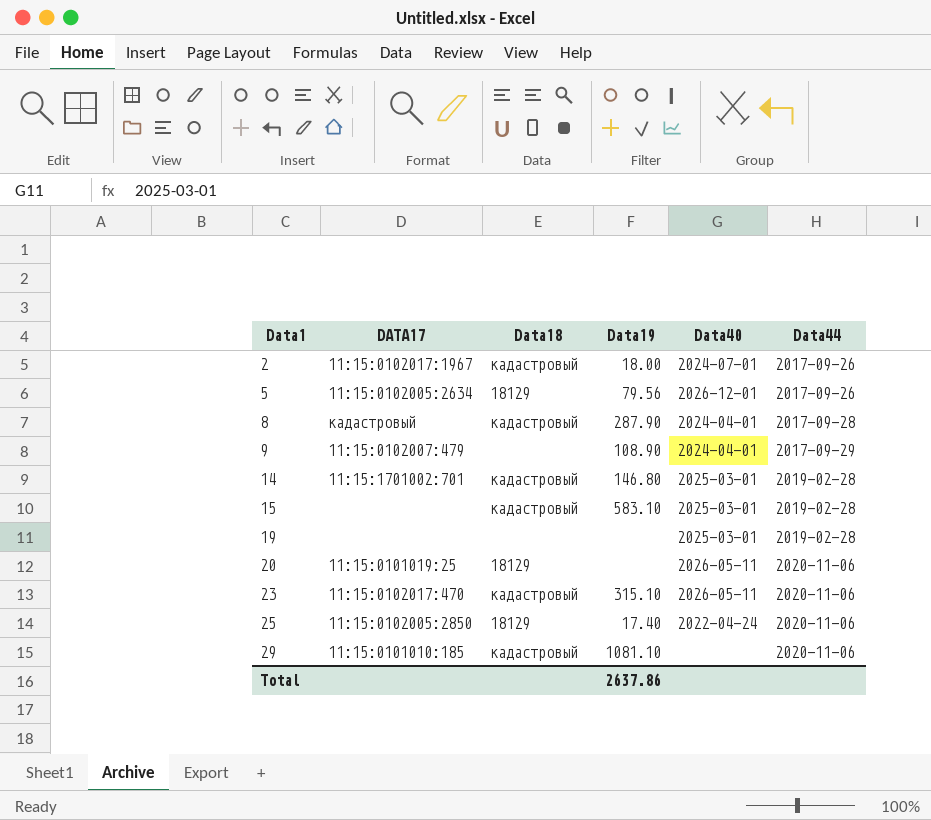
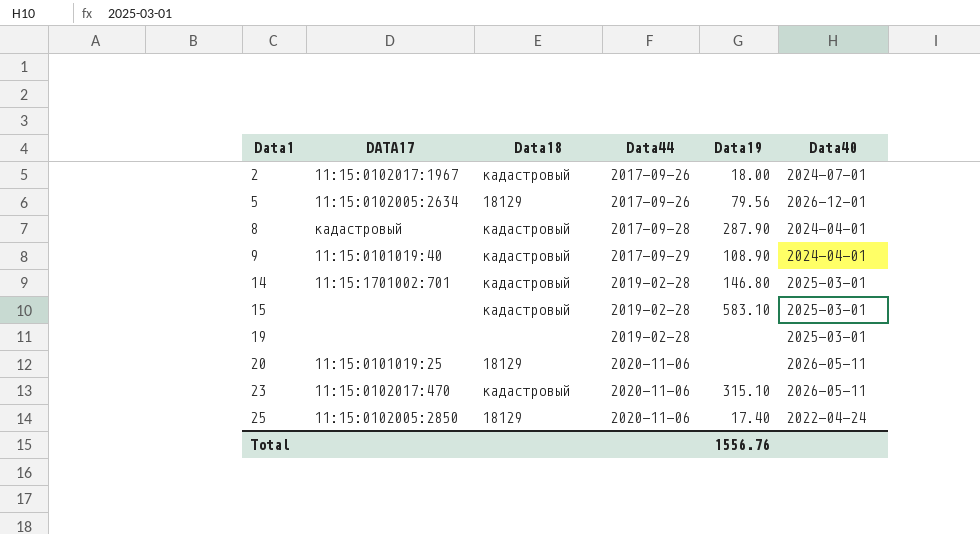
column Data44 | position: 6 -> 4
row 29: 11:15:0101010:185 | кадастровый | 1081.10 | none | 2020-11-06 -> none
9 | DATA17: 11:15:0102007:479 -> 11:15:0101019:40
9 | Data18: none -> кадастровый
Total | Data19: 2637.86 -> 1556.76

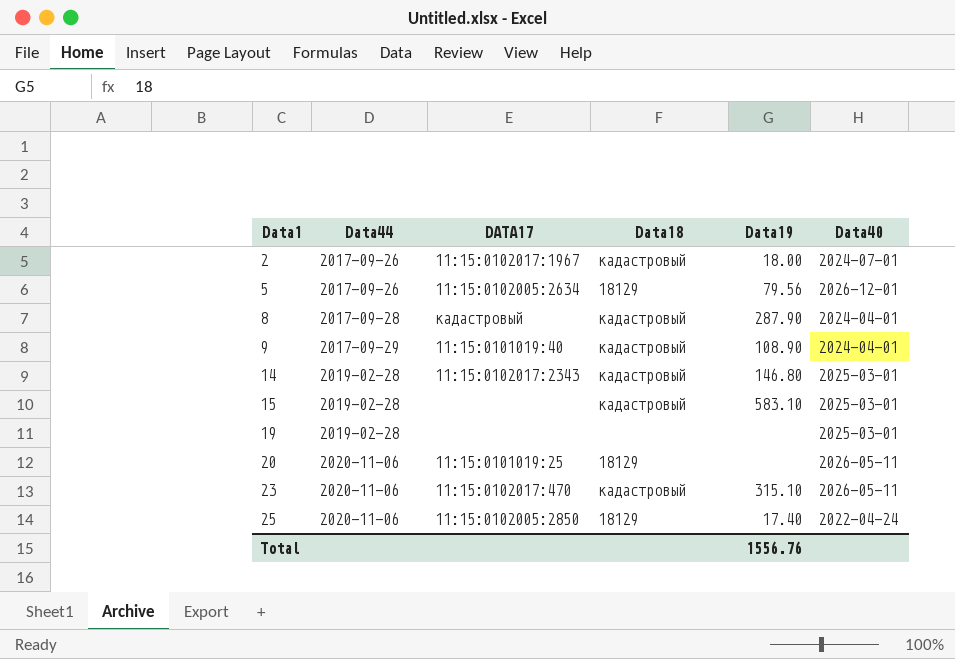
column Data44 | position: 4 -> 2
14 | DATA17: 11:15:1701002:701 -> 11:15:0102017:2343

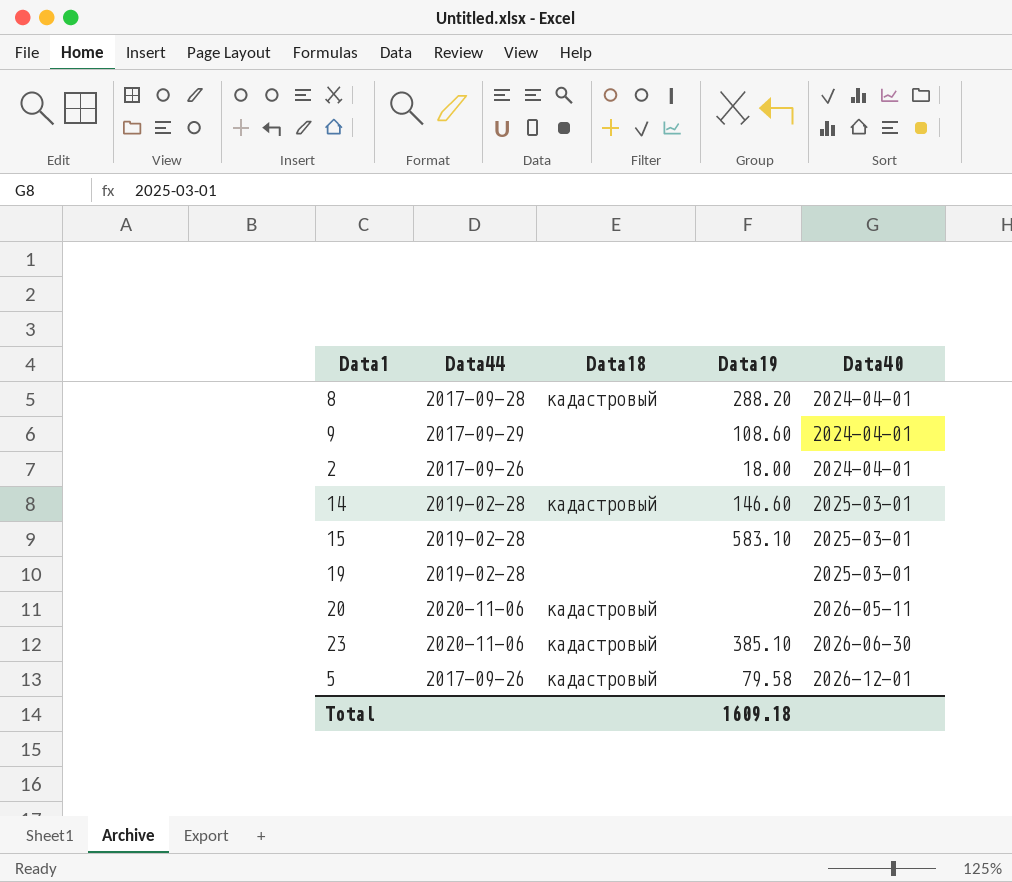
row order: Data1 ascending -> Data40 ascending
column DATA17 | position: 3 -> none
row 25: 2020-11-06 | 11:15:0102005:2850 | 18129 | 17.40 | 2022-04-24 -> none
8 | Data19: 287.90 -> 288.20
9 | Data18: кадастровый -> none
9 | Data19: 108.90 -> 108.60
2 | Data18: кадастровый -> none
2 | Data40: 2024-07-01 -> 2024-04-01
14 | Data19: 146.80 -> 146.60
15 | Data18: кадастровый -> none
20 | Data18: 18129 -> кадастровый
23 | Data19: 315.10 -> 385.10
23 | Data40: 2026-05-11 -> 2026-06-30
5 | Data18: 18129 -> кадастровый
5 | Data19: 79.56 -> 79.58
Total | Data19: 1556.76 -> 1609.18

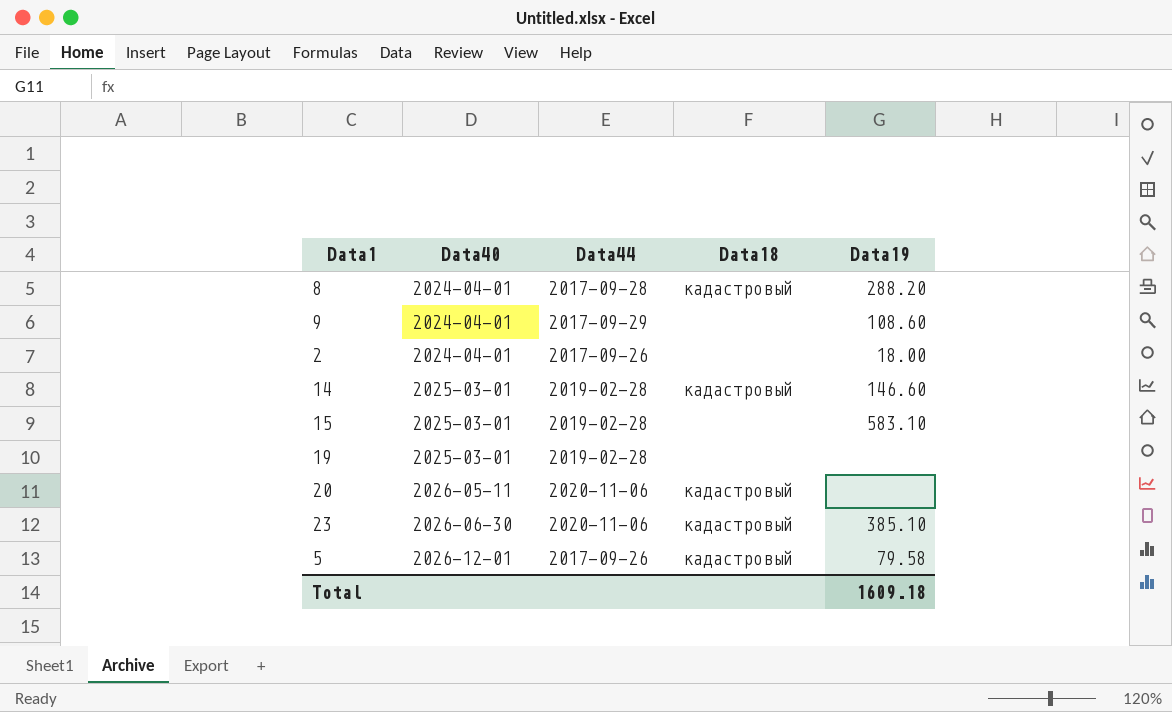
column Data40 | position: 5 -> 2

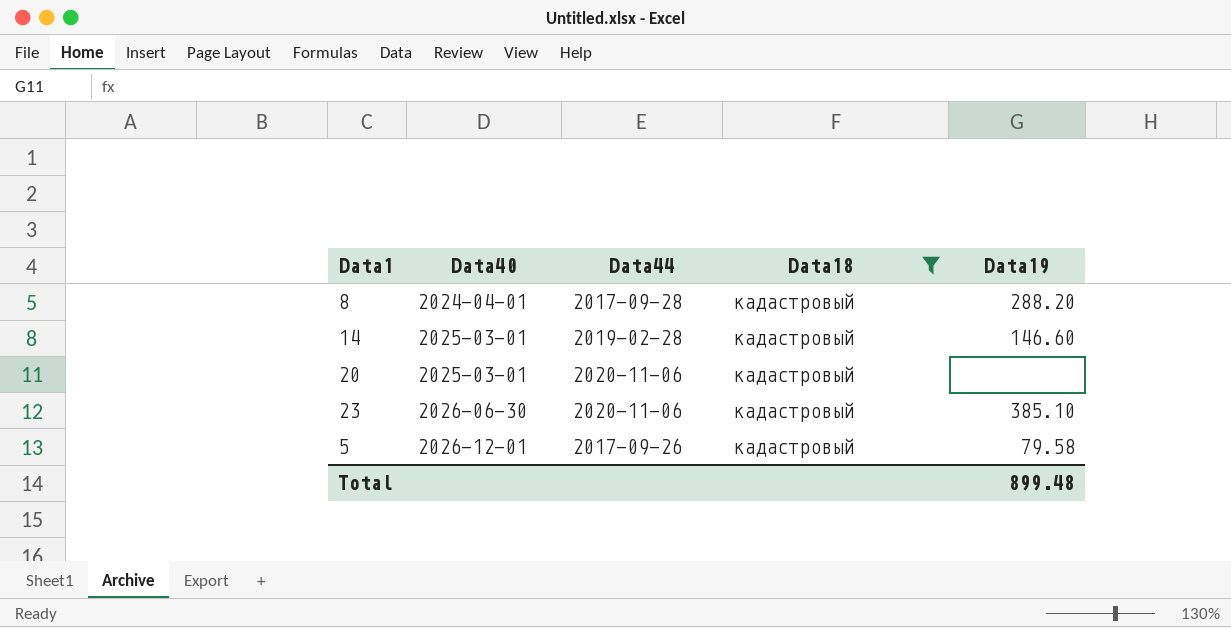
filter: none -> Data18 = кадастровый
20 | Data40: 2026-05-11 -> 2025-03-01
Total | Data19: 1609.18 -> 899.48

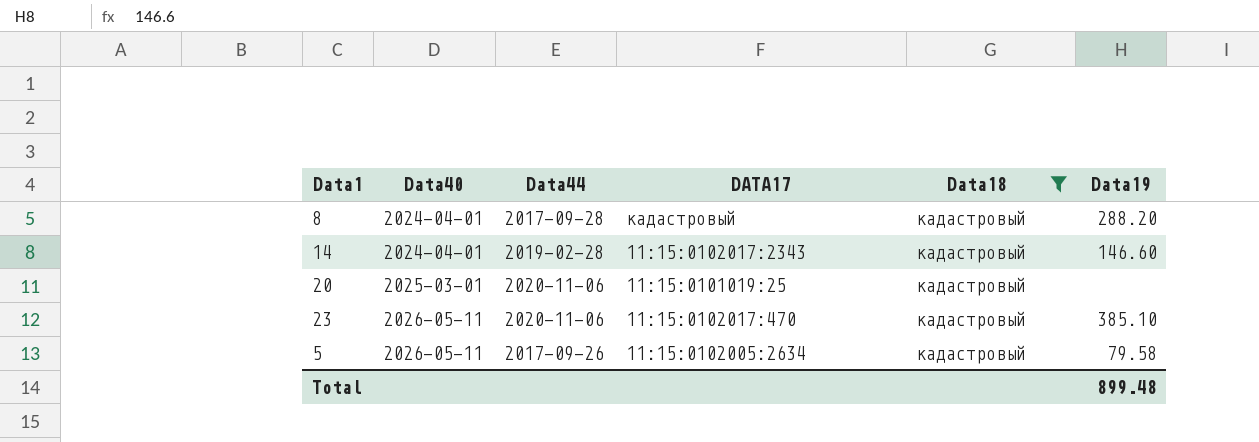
column DATA17 | position: none -> 4
14 | Data40: 2025-03-01 -> 2024-04-01
23 | Data40: 2026-06-30 -> 2026-05-11
5 | Data40: 2026-12-01 -> 2026-05-11

